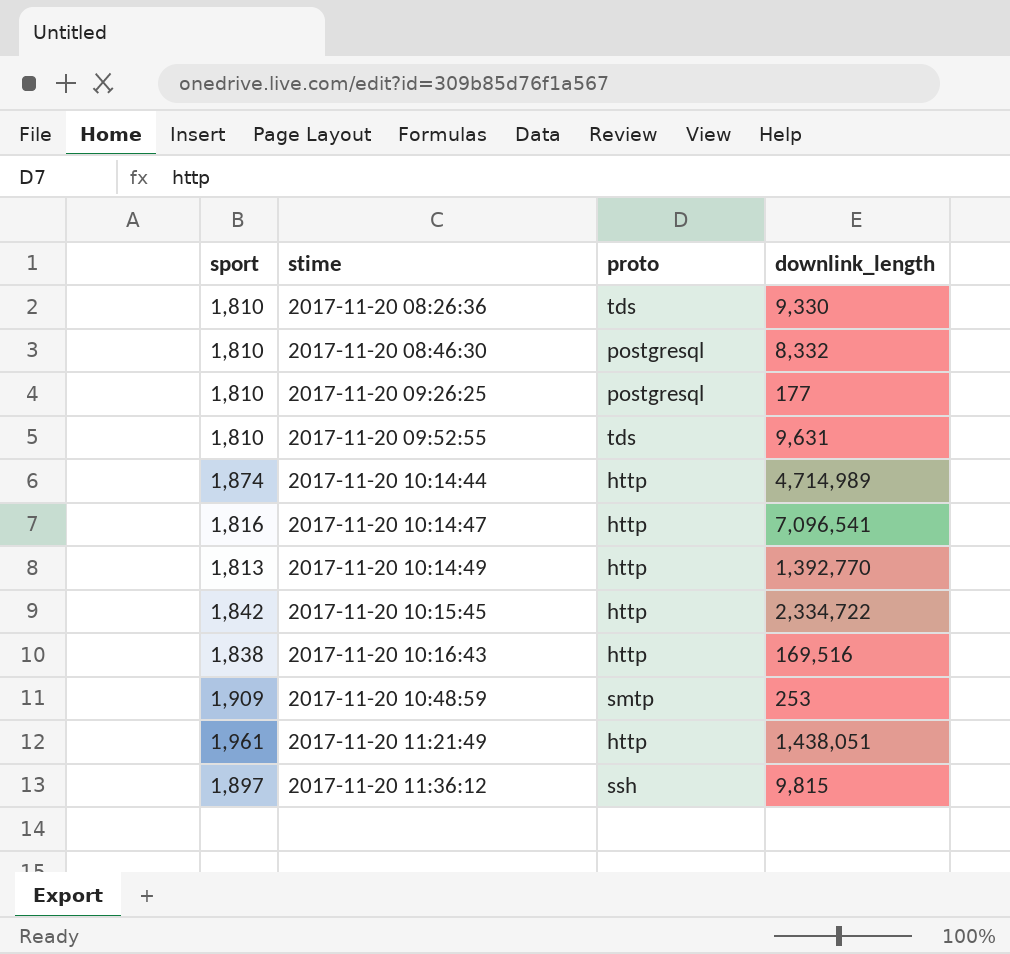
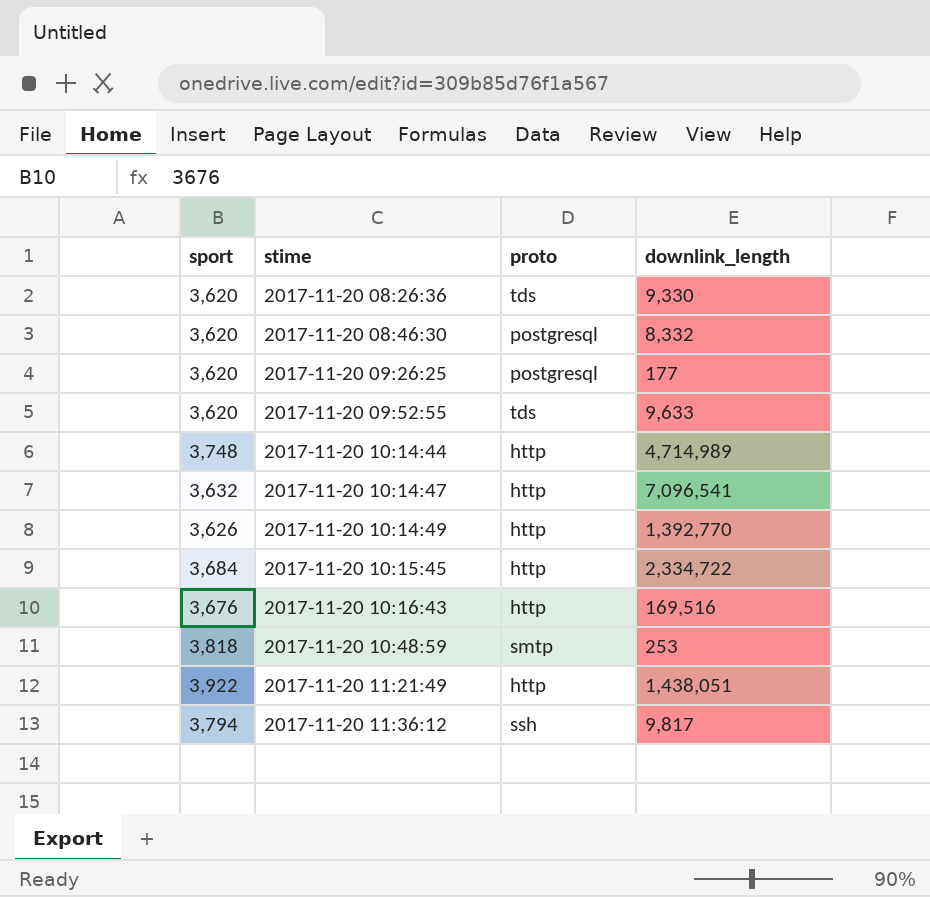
2017-11-20 08:26:36 | sport: 1,810 -> 3,620
2017-11-20 08:46:30 | sport: 1,810 -> 3,620
2017-11-20 09:26:25 | sport: 1,810 -> 3,620
2017-11-20 09:52:55 | sport: 1,810 -> 3,620
2017-11-20 09:52:55 | downlink_length: 9,631 -> 9,633
2017-11-20 10:14:44 | sport: 1,874 -> 3,748
2017-11-20 10:14:47 | sport: 1,816 -> 3,632
2017-11-20 10:14:49 | sport: 1,813 -> 3,626
2017-11-20 10:15:45 | sport: 1,842 -> 3,684
2017-11-20 10:16:43 | sport: 1,838 -> 3,676
2017-11-20 10:48:59 | sport: 1,909 -> 3,818
2017-11-20 11:21:49 | sport: 1,961 -> 3,922
2017-11-20 11:36:12 | sport: 1,897 -> 3,794
2017-11-20 11:36:12 | downlink_length: 9,815 -> 9,817

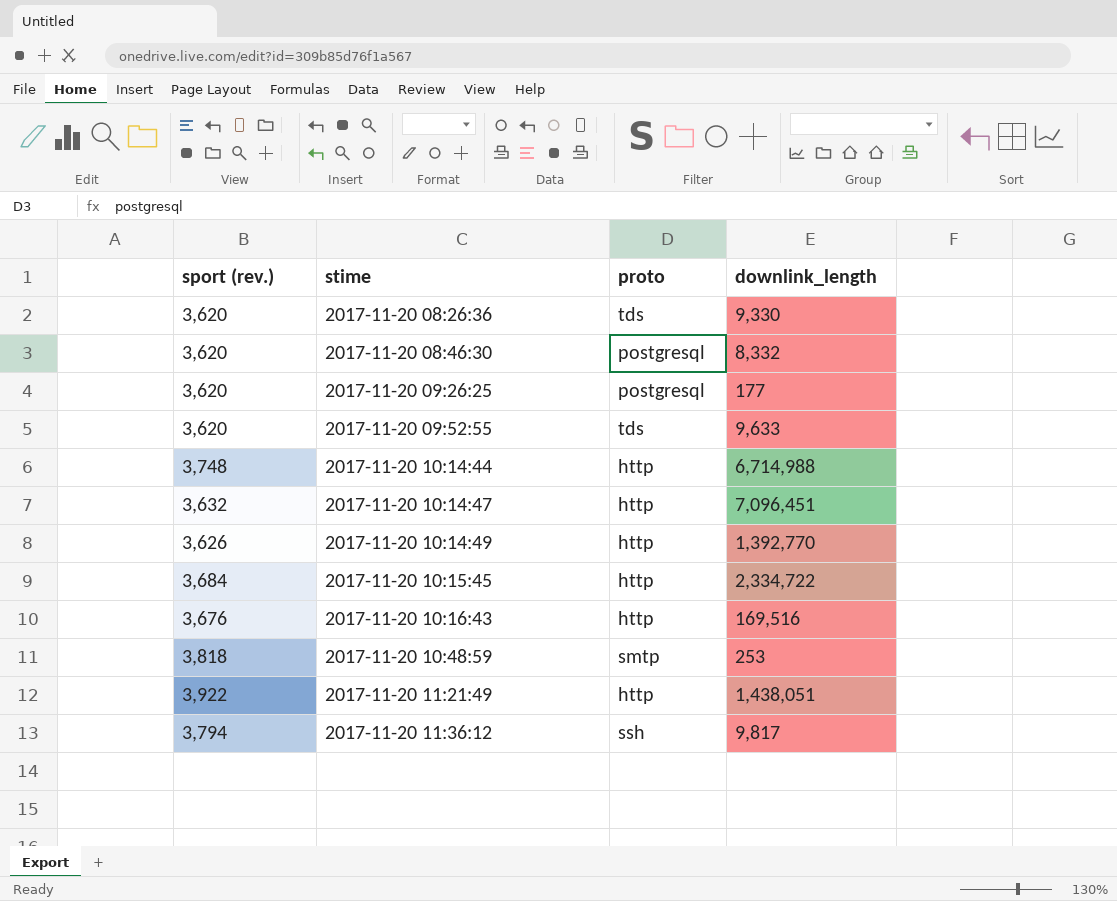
column name: sport -> sport (rev.)
2017-11-20 10:14:44 | downlink_length: 4,714,989 -> 6,714,988
2017-11-20 10:14:47 | downlink_length: 7,096,541 -> 7,096,451

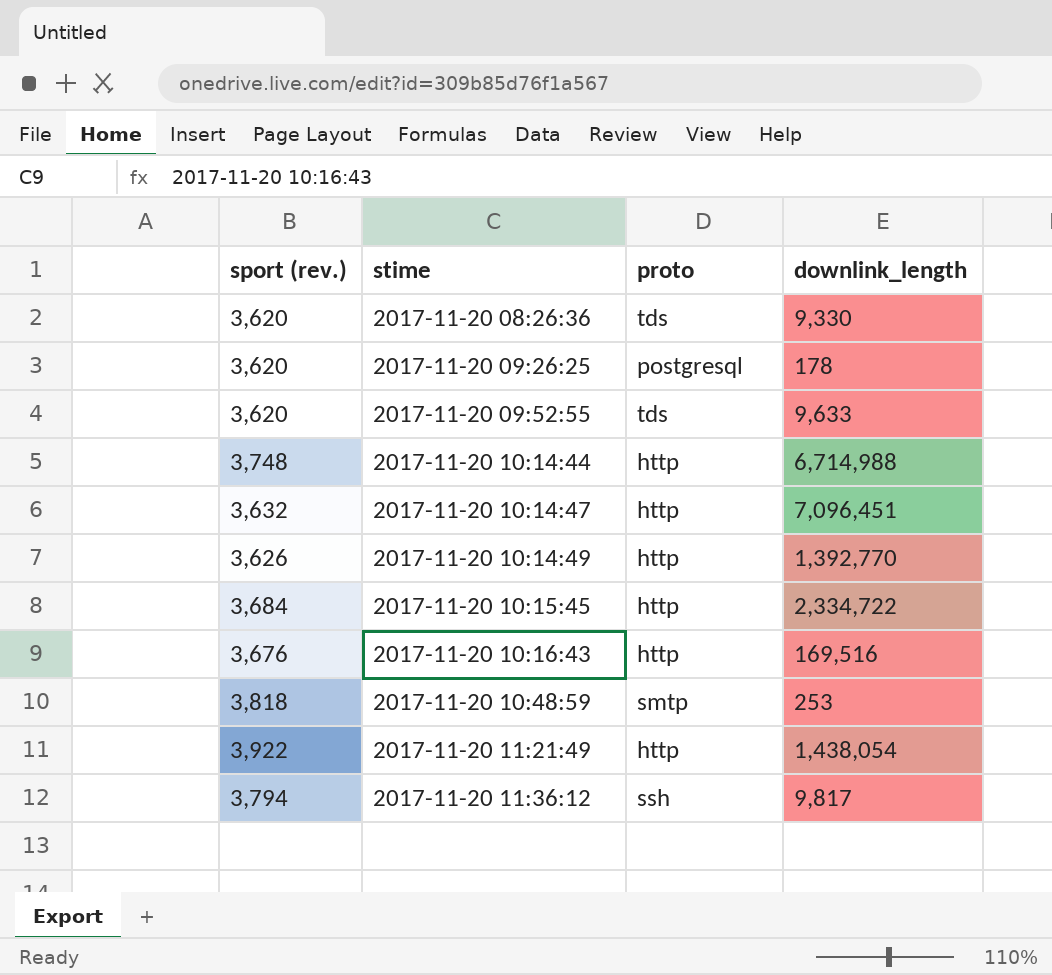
row 2017-11-20 08:46:30: 3,620 | postgresql | 8,332 -> none
2017-11-20 09:26:25 | downlink_length: 177 -> 178
2017-11-20 11:21:49 | downlink_length: 1,438,051 -> 1,438,054

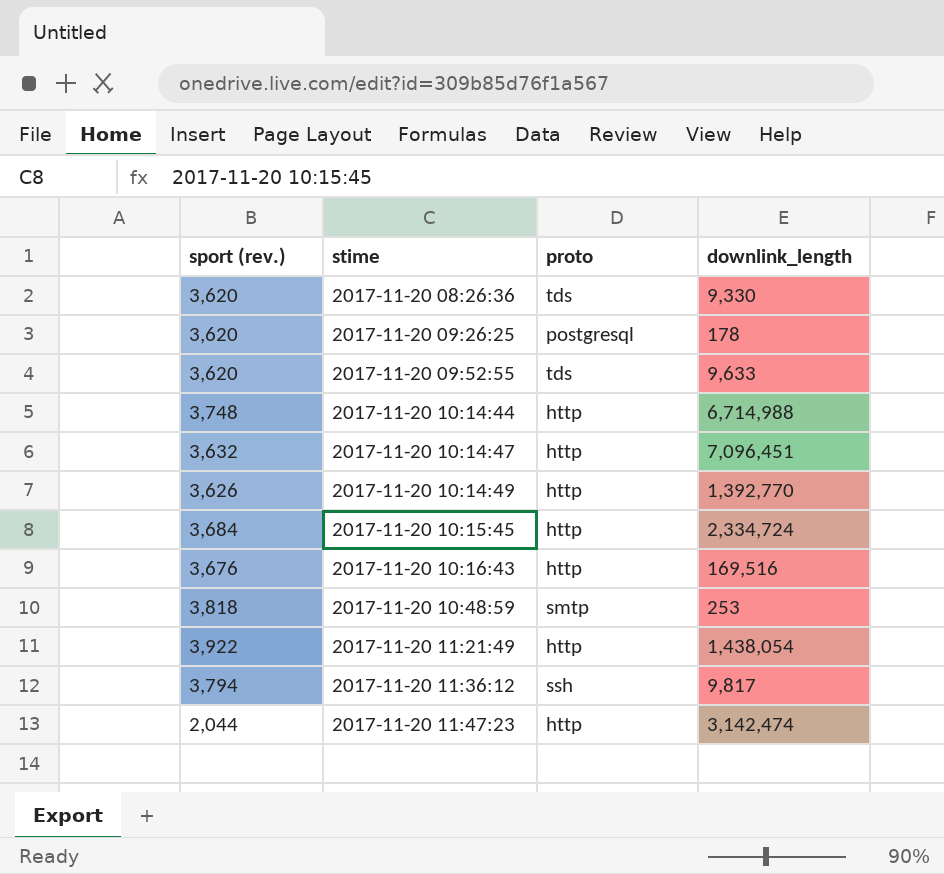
2017-11-20 10:15:45 | downlink_length: 2,334,722 -> 2,334,724
row 2017-11-20 11:47:23: none -> 2,044 | http | 3,142,474

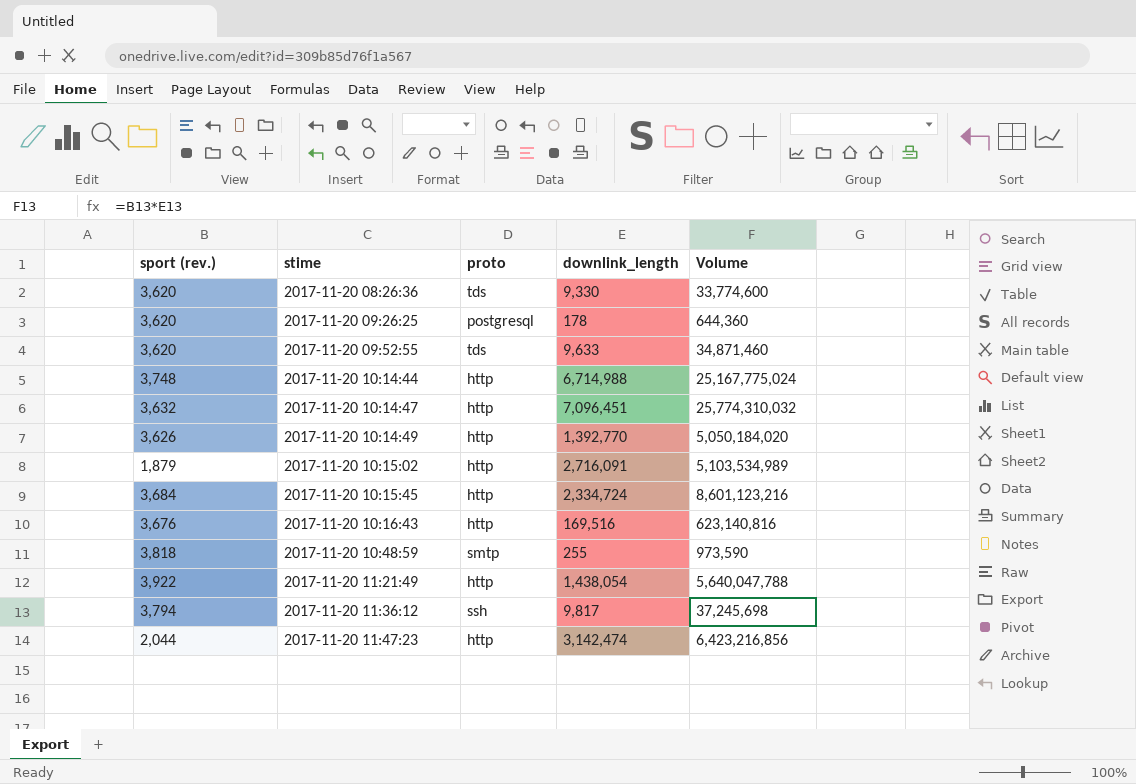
column Volume | formula: none -> [sport (rev.)] * [downlink_length]
row 2017-11-20 10:15:02: none -> 1,879 | http | 2,716,091 | 5,103,534,989
2017-11-20 10:48:59 | downlink_length: 253 -> 255

